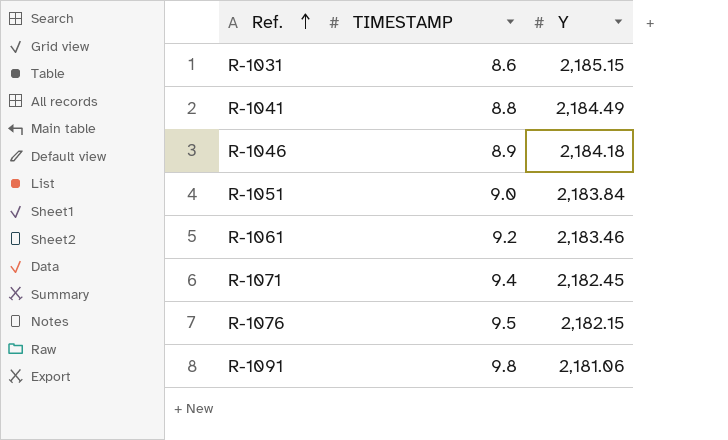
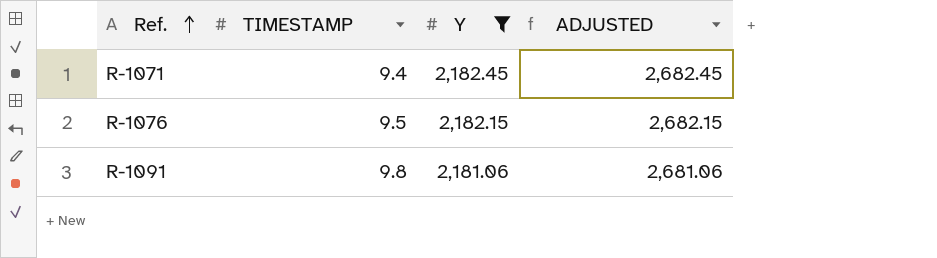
filter: none -> Y <= 2,182.45
column ADJUSTED | formula: none -> [Y] + 500

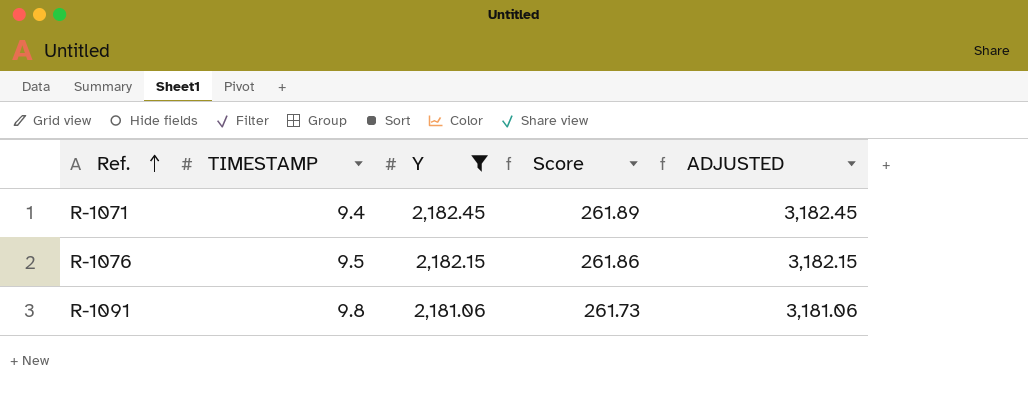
column Score | formula: none -> [Y] * 0.12
column ADJUSTED | formula: [Y] + 500 -> [Y] + 1000

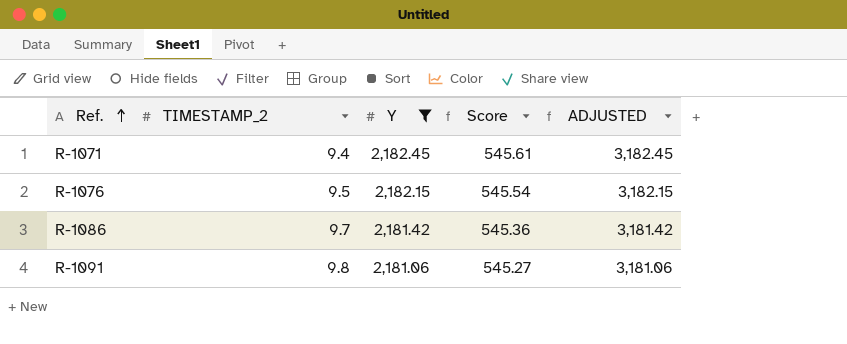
column name: TIMESTAMP -> TIMESTAMP_2
column Score | formula: [Y] * 0.12 -> [Y] * 0.25
row R-1086: none -> 9.7 | 2,181.42 | 545.36 | 3,181.42

